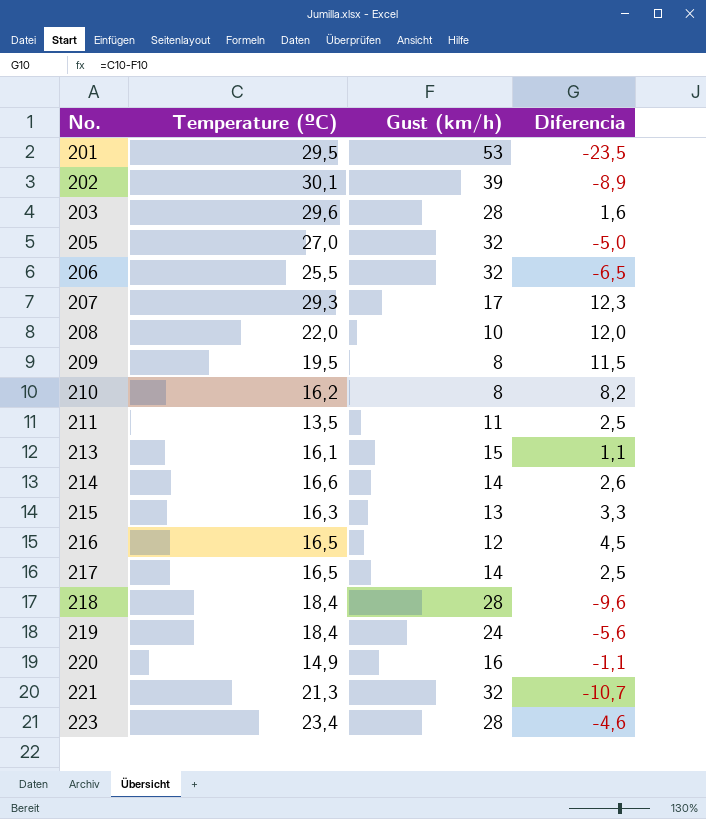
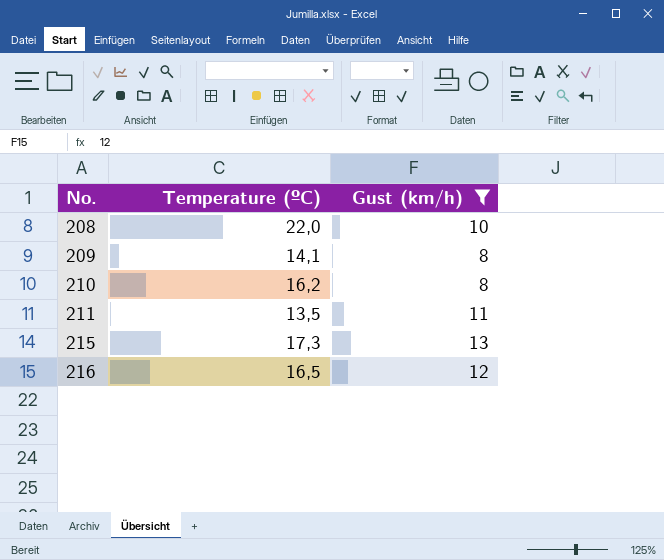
filter: none -> Gust (km/h) <= 13
column Diferencia | formula: [Temperature (ºC)] - [Gust (km/h)] -> none
209 | Temperature (ºC): 19,5 -> 14,1
215 | Temperature (ºC): 16,3 -> 17,3

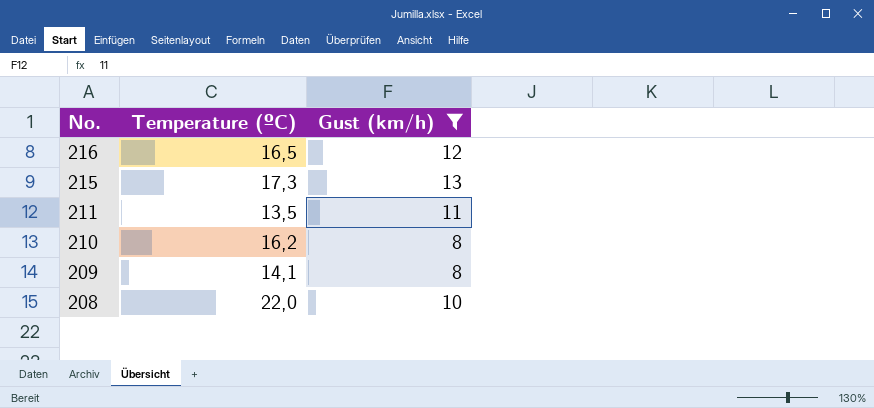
row order: No. ascending -> No. descending

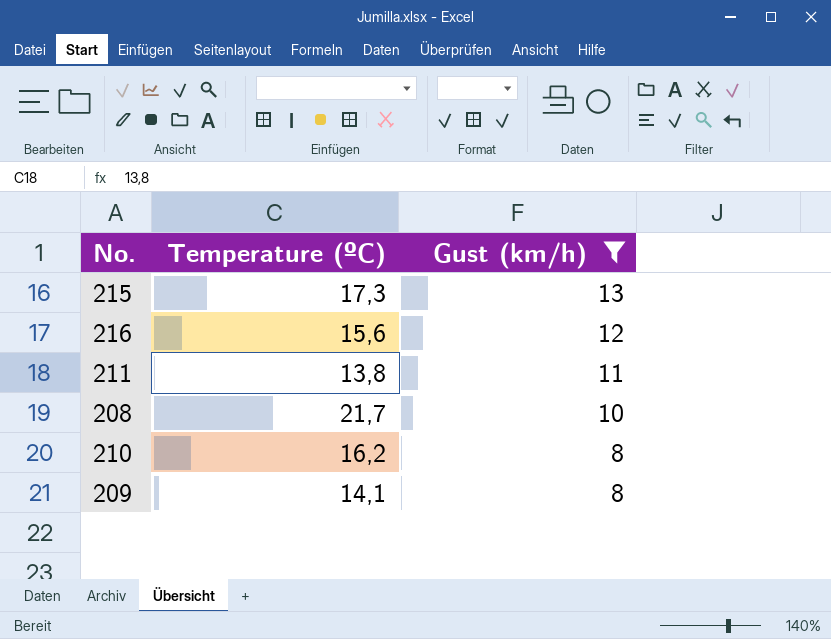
row order: No. descending -> Gust (km/h) descending
216 | Temperature (ºC): 16,5 -> 15,6
211 | Temperature (ºC): 13,5 -> 13,8
208 | Temperature (ºC): 22,0 -> 21,7

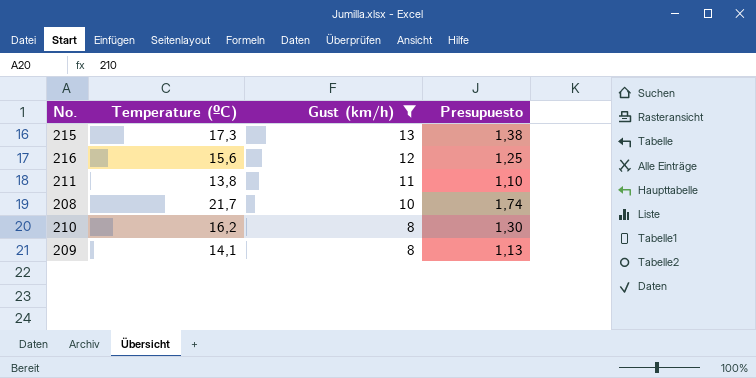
column Presupuesto | formula: none -> [Temperature (ºC)] * 0,08

